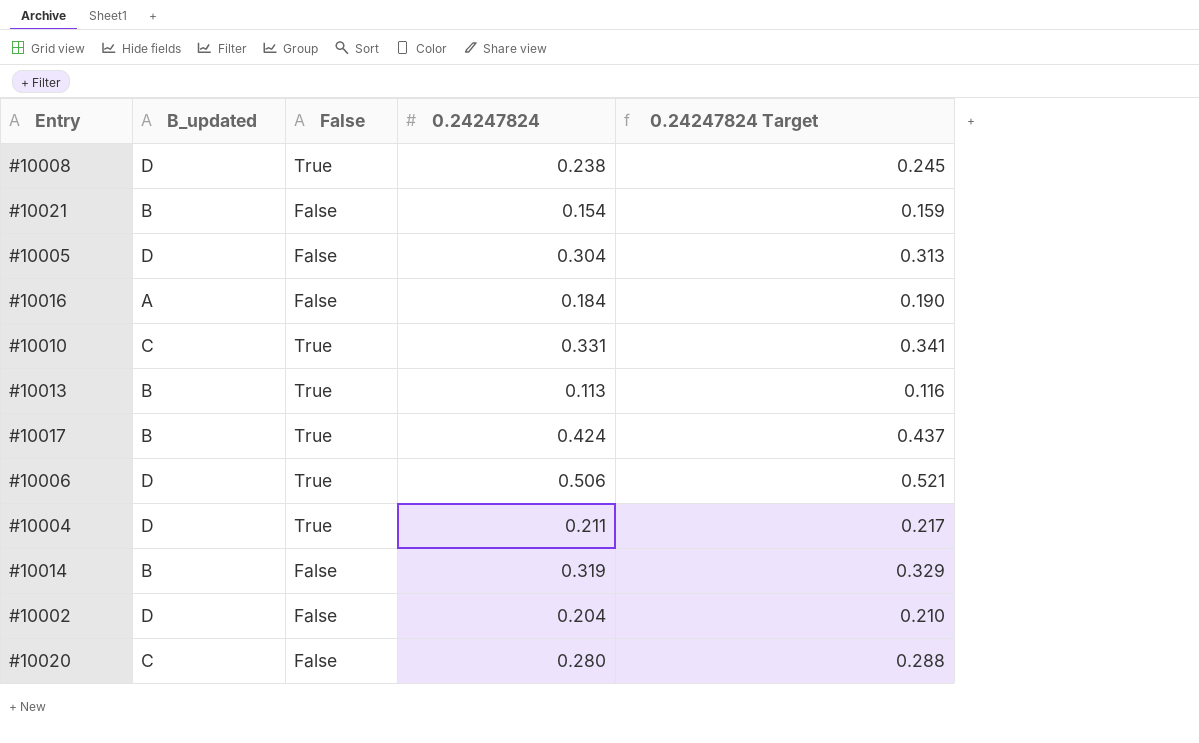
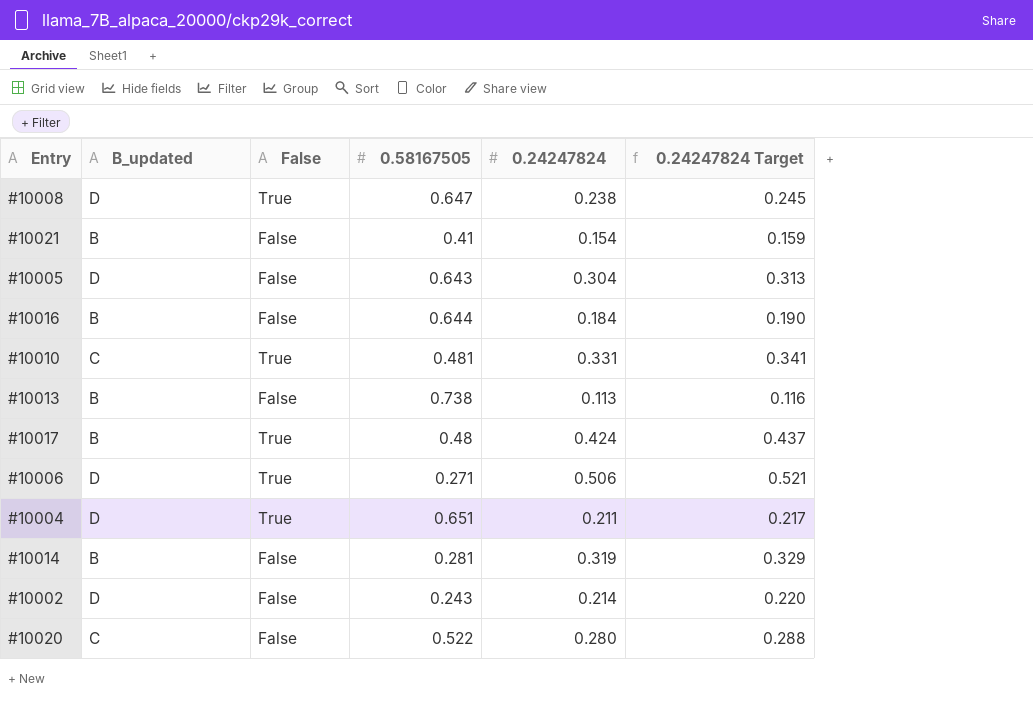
column 0.58167505 | position: none -> 4
#10016 | B_updated: A -> B
#10013 | False: True -> False
#10002 | 0.24247824: 0.204 -> 0.214
#10002 | 0.24247824 Target: 0.210 -> 0.220

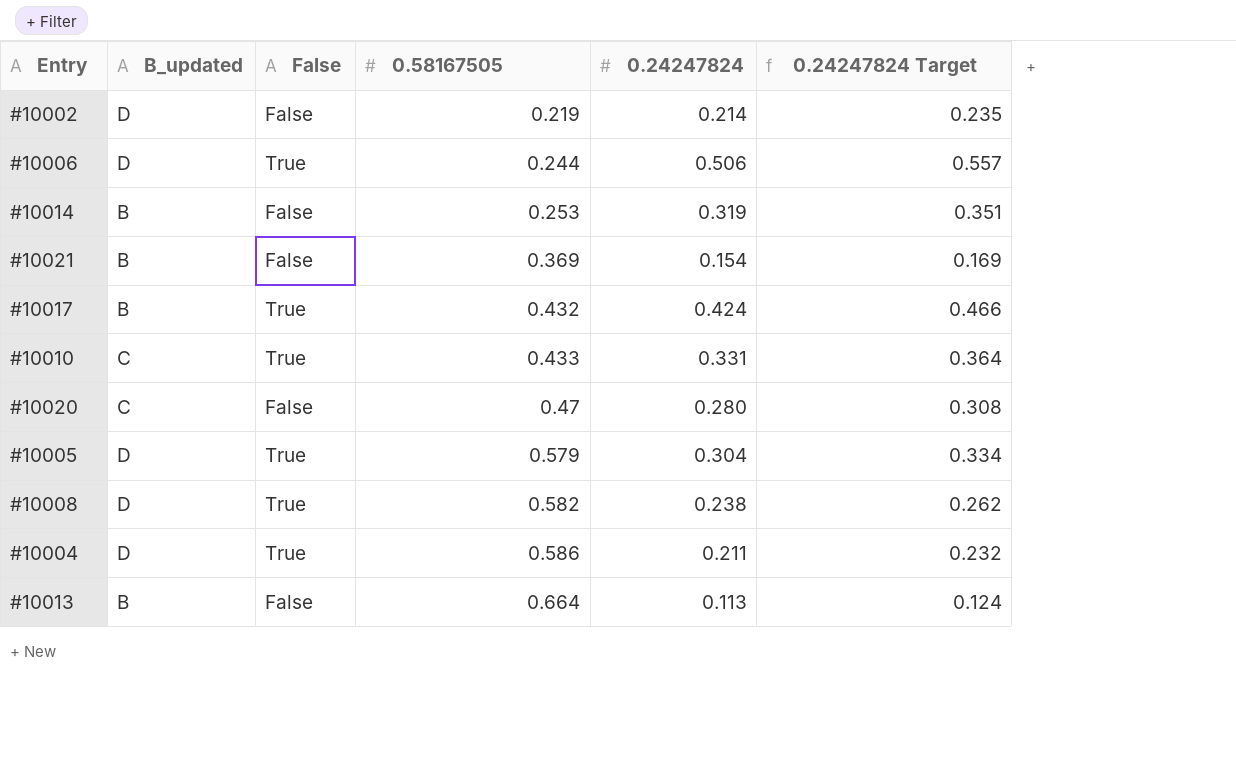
row order: none -> 0.58167505 ascending
column 0.24247824 Target | formula: [0.24247824] * 1.03 -> [0.24247824] * 1.1
row #10016: B | False | 0.644 | 0.184 | 0.190 -> none
#10002 | 0.58167505: 0.243 -> 0.219
#10006 | 0.58167505: 0.271 -> 0.244
#10014 | 0.58167505: 0.281 -> 0.253
#10021 | 0.58167505: 0.41 -> 0.369
#10017 | 0.58167505: 0.48 -> 0.432
#10010 | 0.58167505: 0.481 -> 0.433
#10020 | 0.58167505: 0.522 -> 0.47
#10005 | False: False -> True
#10005 | 0.58167505: 0.643 -> 0.579
#10008 | 0.58167505: 0.647 -> 0.582
#10004 | 0.58167505: 0.651 -> 0.586
#10013 | 0.58167505: 0.738 -> 0.664

